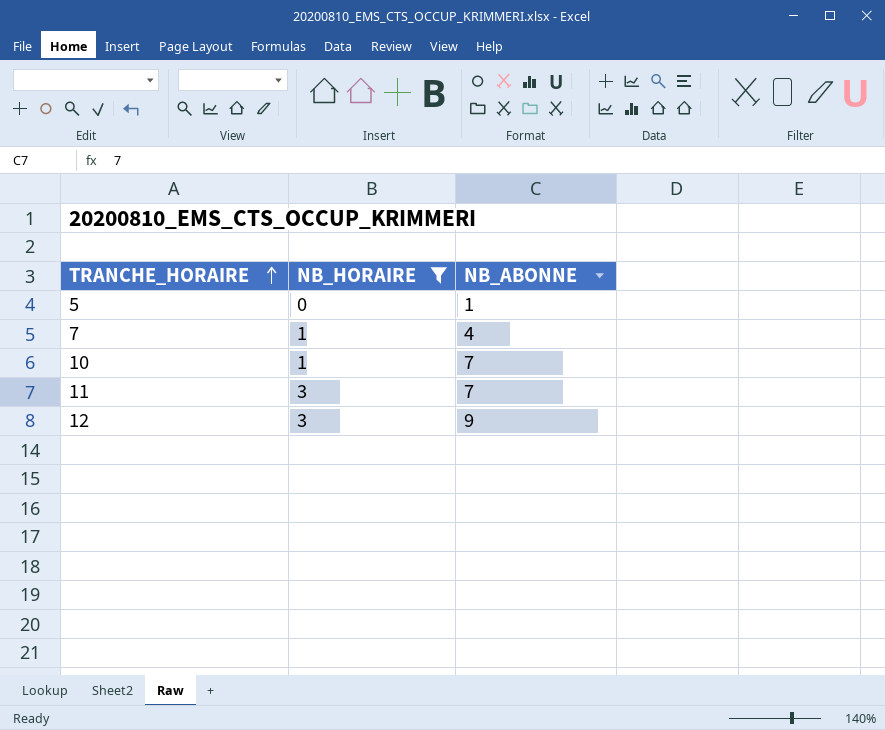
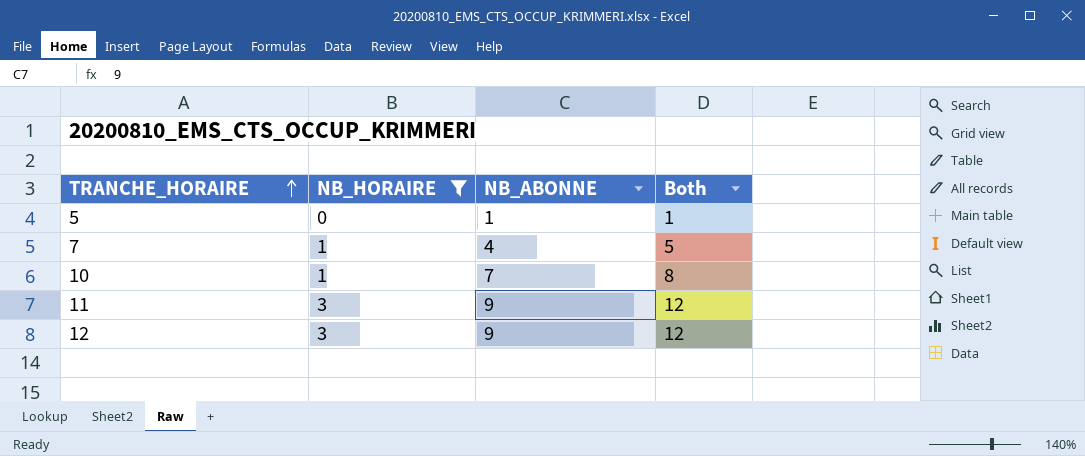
column Both | formula: none -> [NB_HORAIRE] + [NB_ABONNE]
11 | NB_ABONNE: 7 -> 9

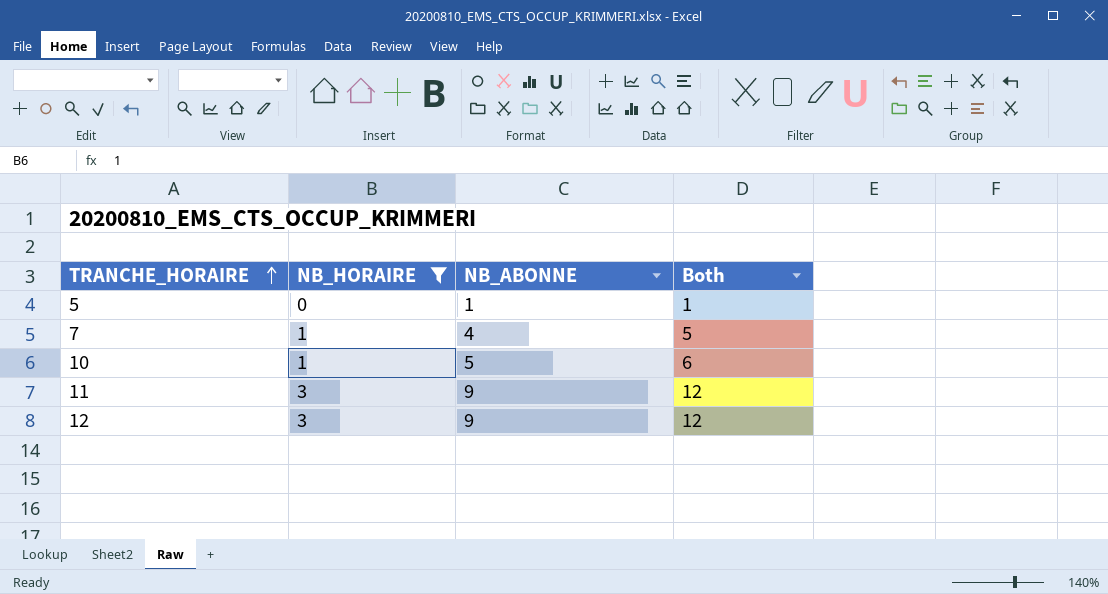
10 | NB_ABONNE: 7 -> 5
10 | Both: 8 -> 6

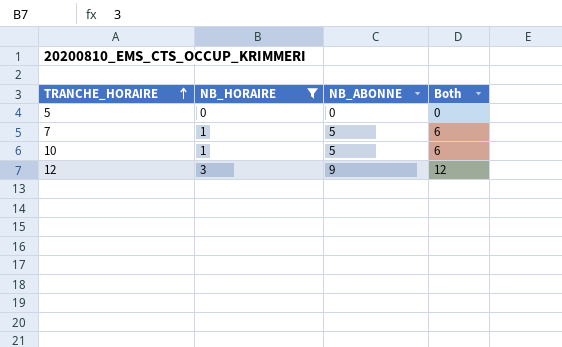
row 11: 3 | 9 | 12 -> none
5 | NB_ABONNE: 1 -> 0
5 | Both: 1 -> 0
7 | NB_ABONNE: 4 -> 5
7 | Both: 5 -> 6

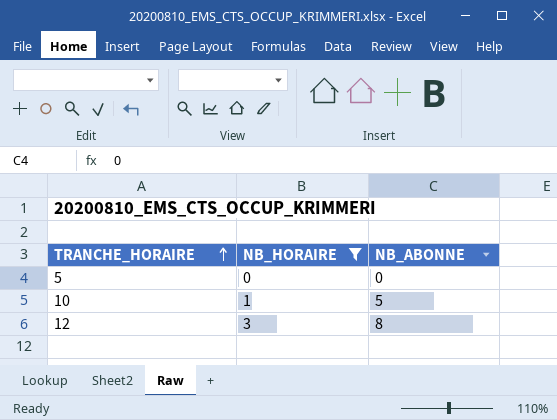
column Both | formula: [NB_HORAIRE] + [NB_ABONNE] -> none
row 7: 1 | 5 | 6 -> none
12 | NB_ABONNE: 9 -> 8

